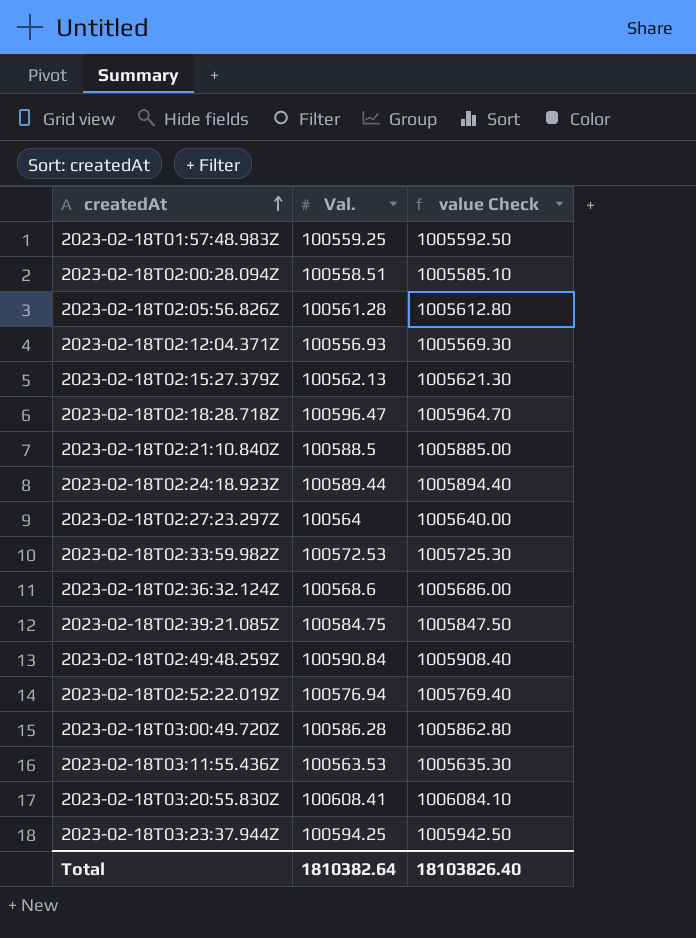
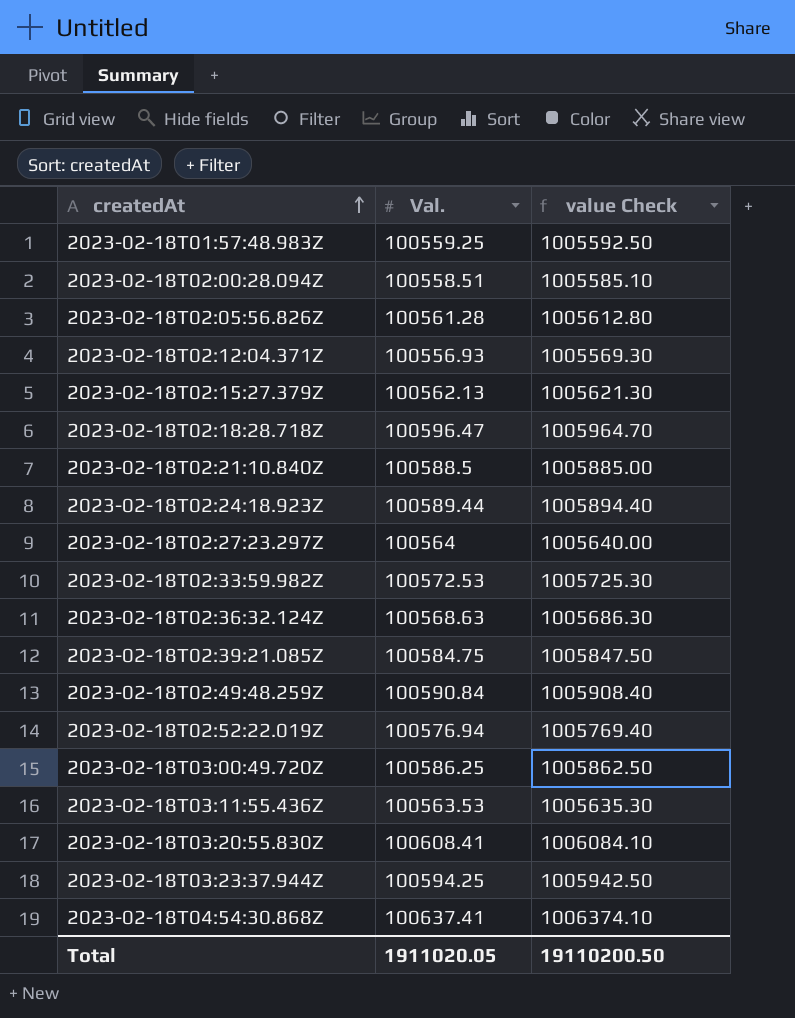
2023-02-18T02:36:32.124Z | Val.: 100568.6 -> 100568.63
2023-02-18T02:36:32.124Z | value Check: 1005686.00 -> 1005686.30
2023-02-18T03:00:49.720Z | Val.: 100586.28 -> 100586.25
2023-02-18T03:00:49.720Z | value Check: 1005862.80 -> 1005862.50
row 2023-02-18T04:54:30.868Z: none -> 100637.41 | 1006374.10
Total | Val.: 1810382.64 -> 1911020.05
Total | value Check: 18103826.40 -> 19110200.50

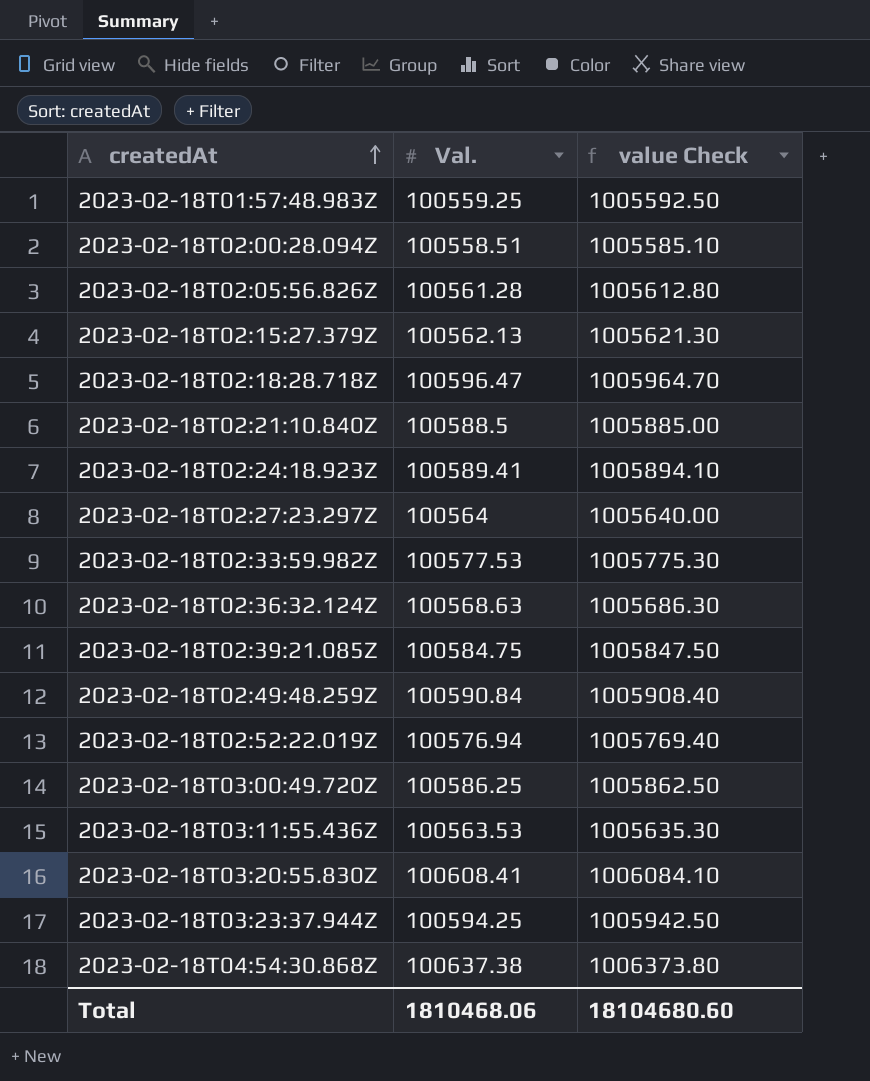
row 2023-02-18T02:12:04.371Z: 100556.93 | 1005569.30 -> none
2023-02-18T02:24:18.923Z | Val.: 100589.44 -> 100589.41
2023-02-18T02:24:18.923Z | value Check: 1005894.40 -> 1005894.10
2023-02-18T02:33:59.982Z | Val.: 100572.53 -> 100577.53
2023-02-18T02:33:59.982Z | value Check: 1005725.30 -> 1005775.30
2023-02-18T04:54:30.868Z | Val.: 100637.41 -> 100637.38
2023-02-18T04:54:30.868Z | value Check: 1006374.10 -> 1006373.80
Total | Val.: 1911020.05 -> 1810468.06
Total | value Check: 19110200.50 -> 18104680.60

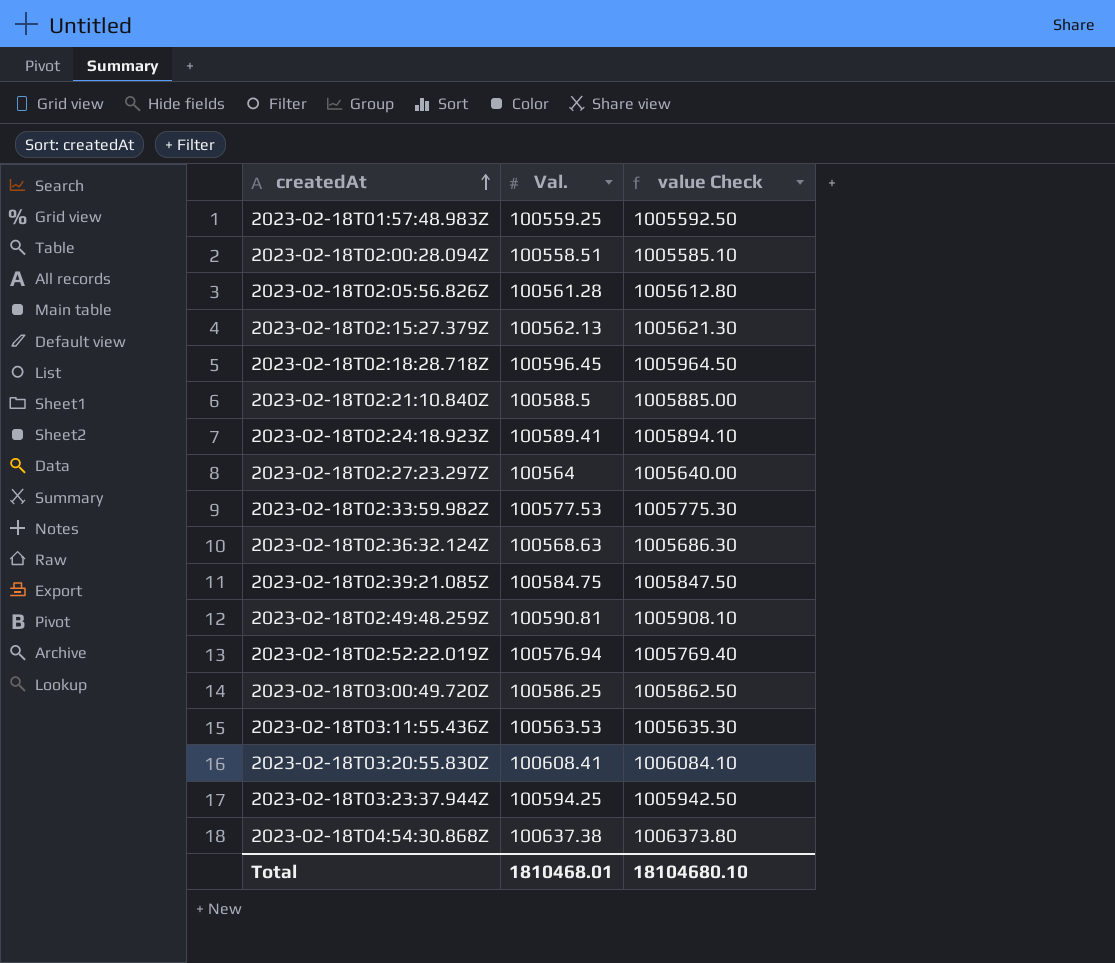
2023-02-18T02:18:28.718Z | Val.: 100596.47 -> 100596.45
2023-02-18T02:18:28.718Z | value Check: 1005964.70 -> 1005964.50
2023-02-18T02:49:48.259Z | Val.: 100590.84 -> 100590.81
2023-02-18T02:49:48.259Z | value Check: 1005908.40 -> 1005908.10
Total | Val.: 1810468.06 -> 1810468.01
Total | value Check: 18104680.60 -> 18104680.10

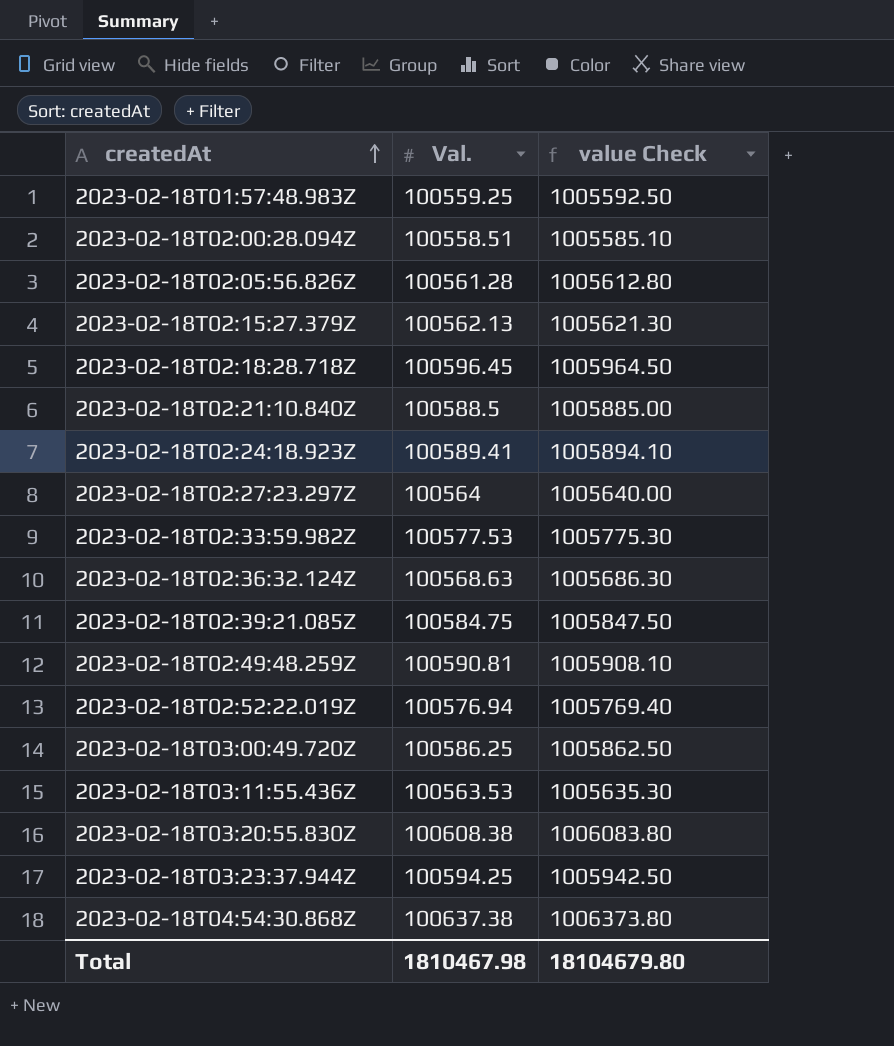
2023-02-18T03:20:55.830Z | Val.: 100608.41 -> 100608.38
2023-02-18T03:20:55.830Z | value Check: 1006084.10 -> 1006083.80
Total | Val.: 1810468.01 -> 1810467.98
Total | value Check: 18104680.10 -> 18104679.80

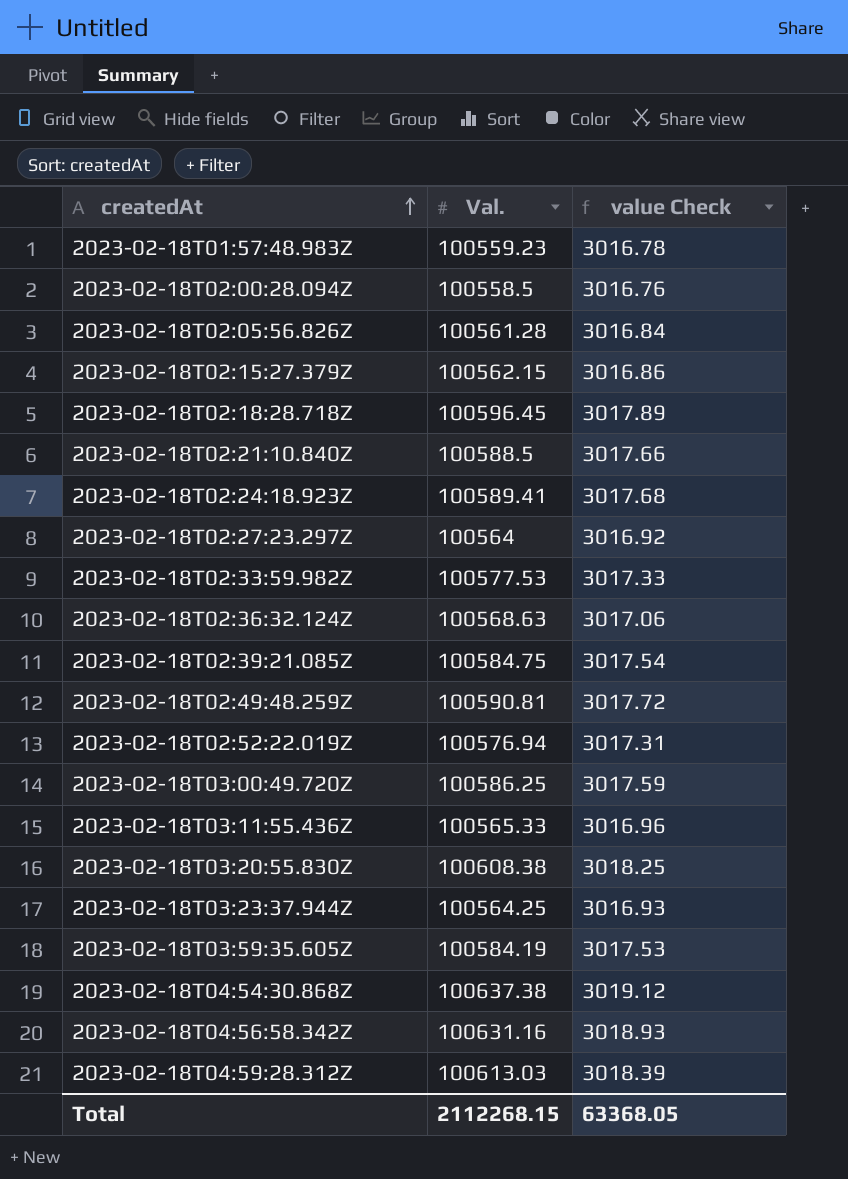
column value Check | formula: [Val.] * 10 -> [Val.] * 0.03
2023-02-18T01:57:48.983Z | Val.: 100559.25 -> 100559.23
2023-02-18T02:00:28.094Z | Val.: 100558.51 -> 100558.5
2023-02-18T02:15:27.379Z | Val.: 100562.13 -> 100562.15
2023-02-18T03:11:55.436Z | Val.: 100563.53 -> 100565.33
2023-02-18T03:23:37.944Z | Val.: 100594.25 -> 100564.25
row 2023-02-18T03:59:35.605Z: none -> 100584.19 | 3017.53
row 2023-02-18T04:56:58.342Z: none -> 100631.16 | 3018.93
row 2023-02-18T04:59:28.312Z: none -> 100613.03 | 3018.39
Total | Val.: 1810467.98 -> 2112268.15
Total | value Check: 18104679.80 -> 63368.05

